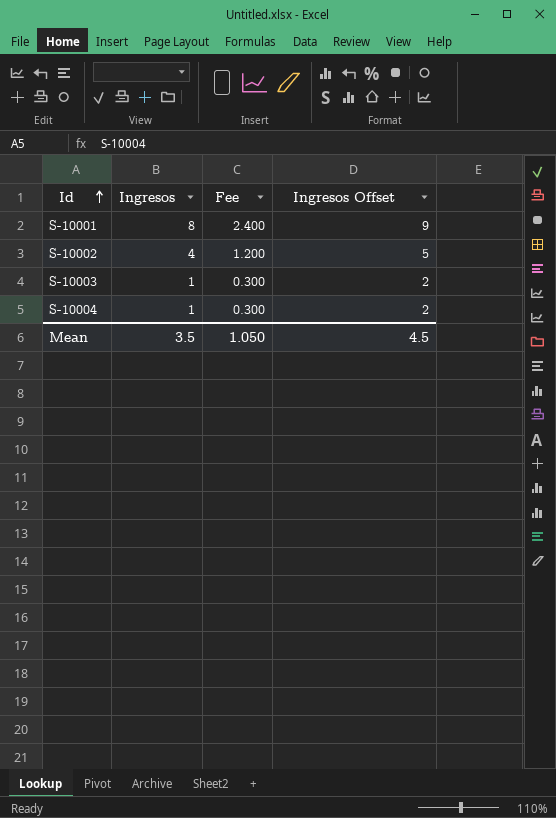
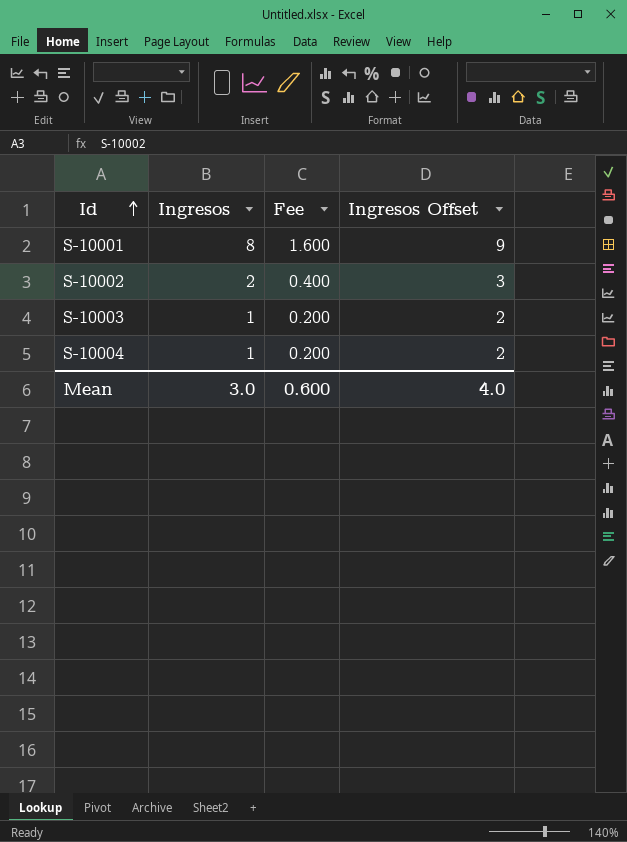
column Fee | formula: [Ingresos] * 0.3 -> [Ingresos] * 0.2
S-10002 | Ingresos: 4 -> 2
S-10002 | Ingresos Offset: 5 -> 3
Mean | Ingresos: 3.5 -> 3.0
Mean | Fee: 1.050 -> 0.600
Mean | Ingresos Offset: 4.5 -> 4.0

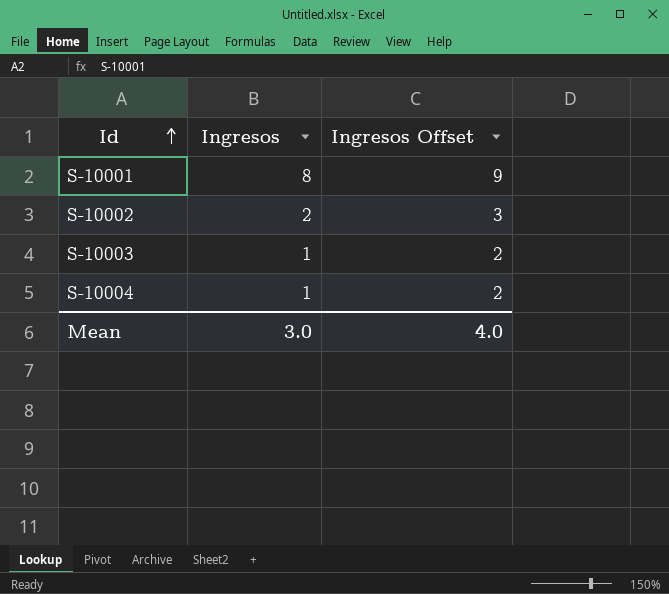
column Fee | formula: [Ingresos] * 0.2 -> none

